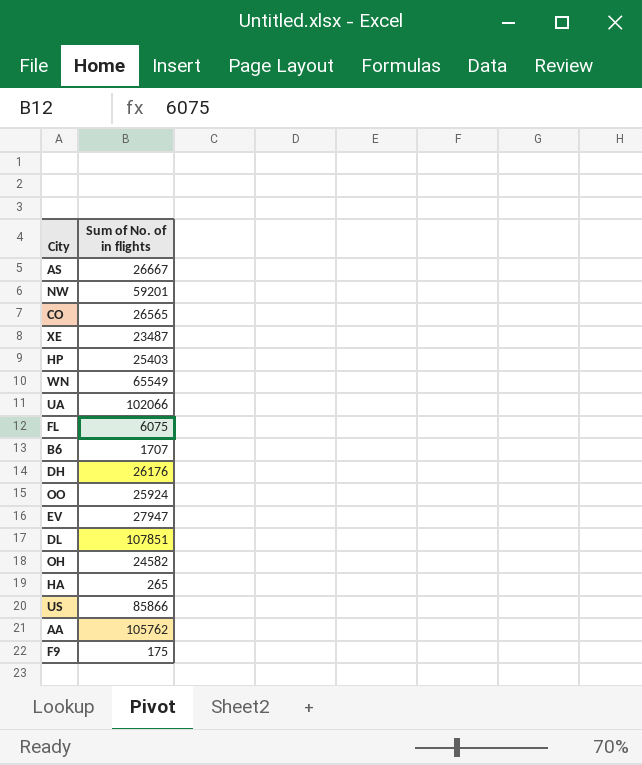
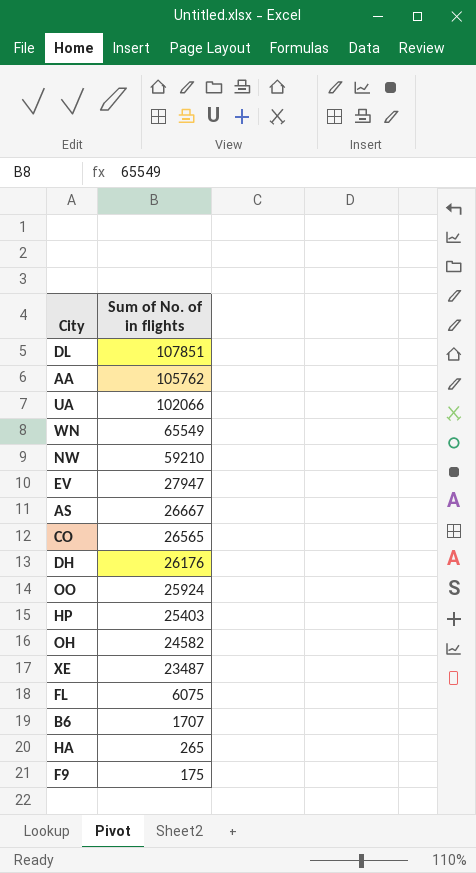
row order: none -> Sum of No. of in flights descending
row US: 85866 -> none
NW | Sum of No. of in flights: 59201 -> 59210

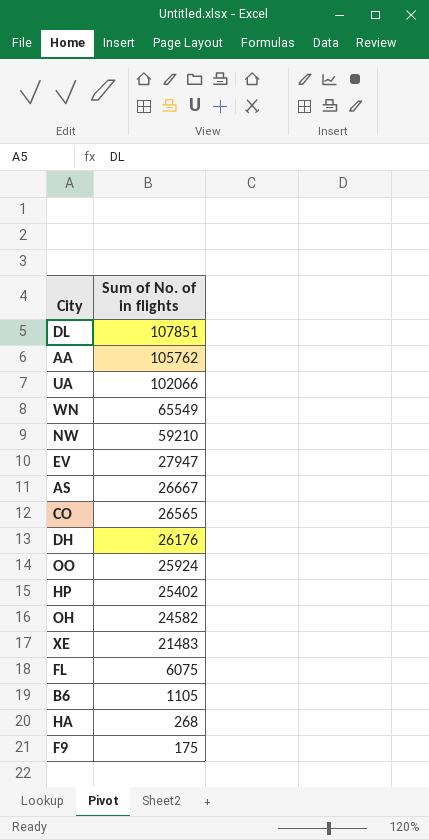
HP | Sum of No. of in flights: 25403 -> 25402
XE | Sum of No. of in flights: 23487 -> 21483
B6 | Sum of No. of in flights: 1707 -> 1105
HA | Sum of No. of in flights: 265 -> 268

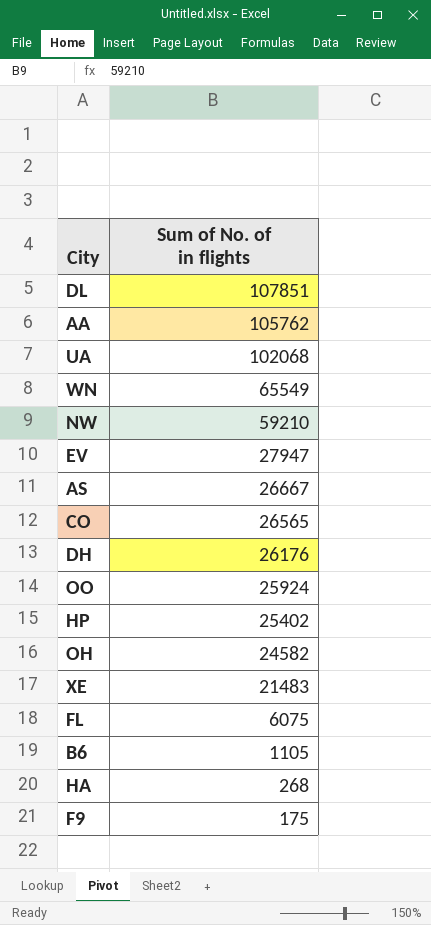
UA | Sum of No. of in flights: 102066 -> 102068

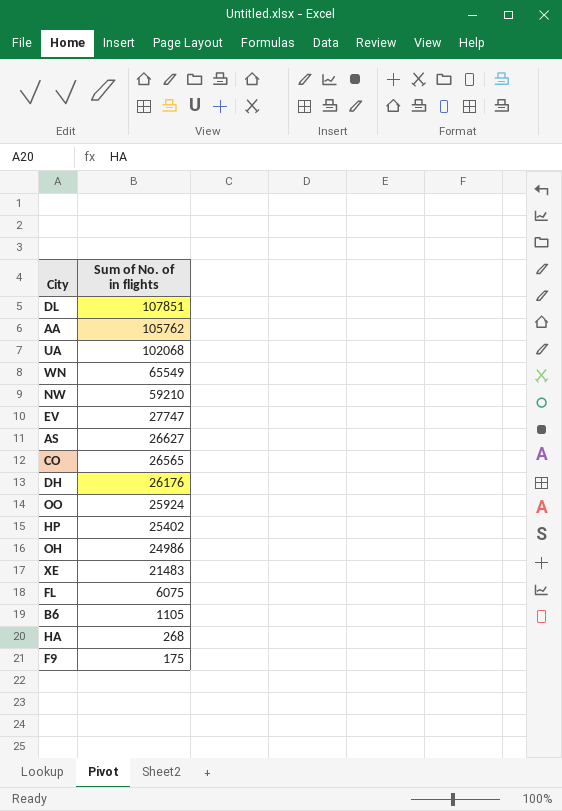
EV | Sum of No. of in flights: 27947 -> 27747
AS | Sum of No. of in flights: 26667 -> 26627
OH | Sum of No. of in flights: 24582 -> 24986

